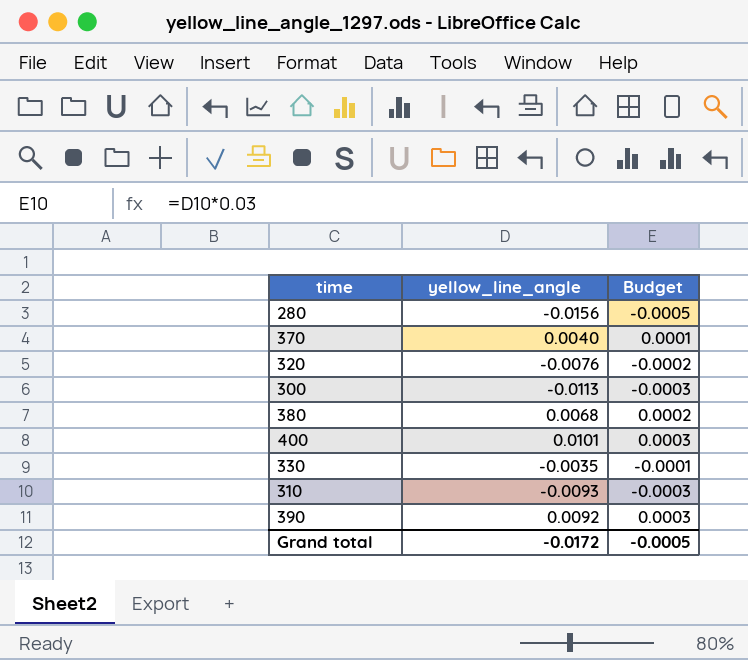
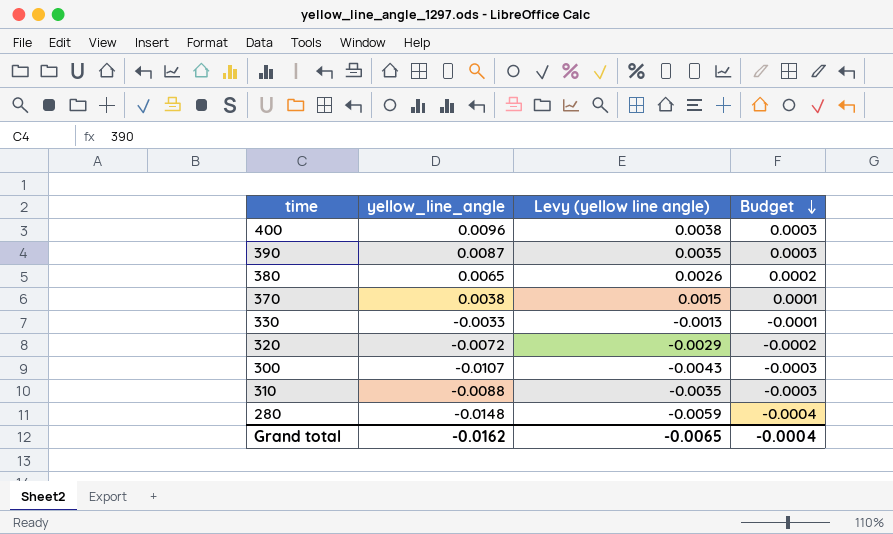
row order: none -> Budget descending
column Levy (yellow line angle) | formula: none -> [yellow_line_angle] * 0.4
400 | yellow_line_angle: 0.0101 -> 0.0096
390 | yellow_line_angle: 0.0092 -> 0.0087
380 | yellow_line_angle: 0.0068 -> 0.0065
370 | yellow_line_angle: 0.0040 -> 0.0038
330 | yellow_line_angle: -0.0035 -> -0.0033
320 | yellow_line_angle: -0.0076 -> -0.0072
300 | yellow_line_angle: -0.0113 -> -0.0107
310 | yellow_line_angle: -0.0093 -> -0.0088
280 | yellow_line_angle: -0.0156 -> -0.0148
280 | Budget: -0.0005 -> -0.0004
Grand total | yellow_line_angle: -0.0172 -> -0.0162
Grand total | Budget: -0.0005 -> -0.0004

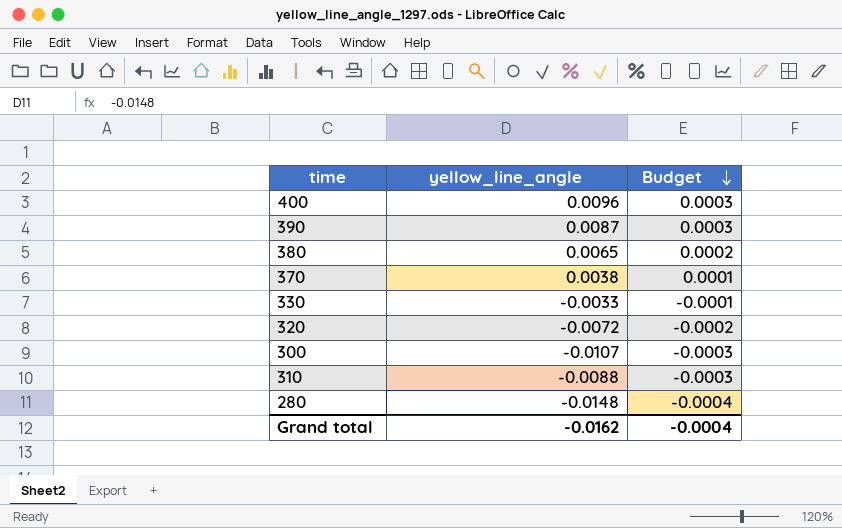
column Levy (yellow line angle) | formula: [yellow_line_angle] * 0.4 -> none

